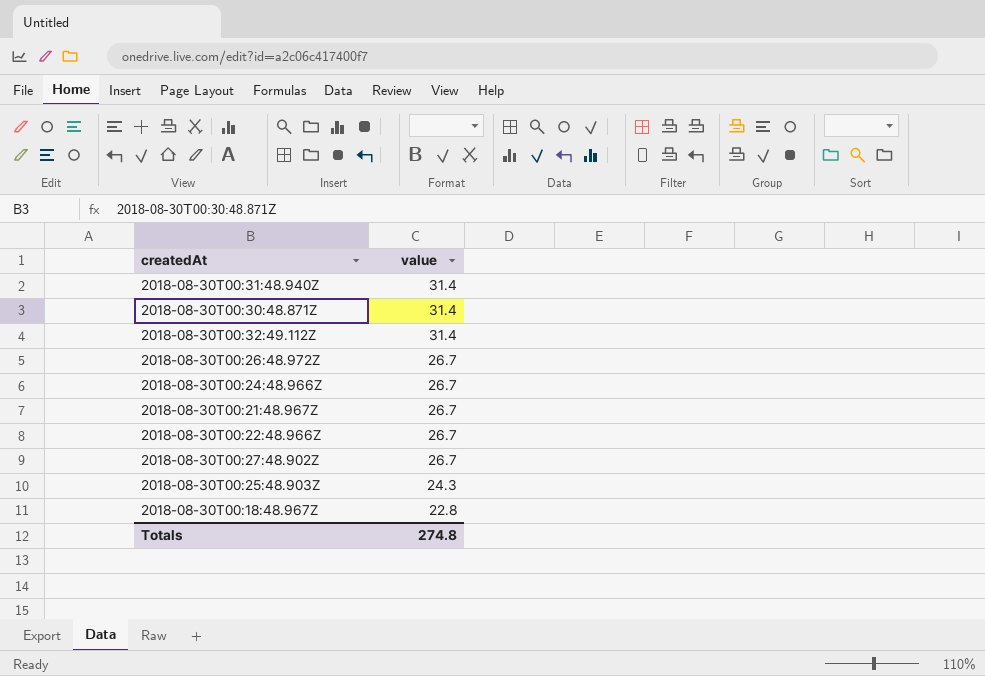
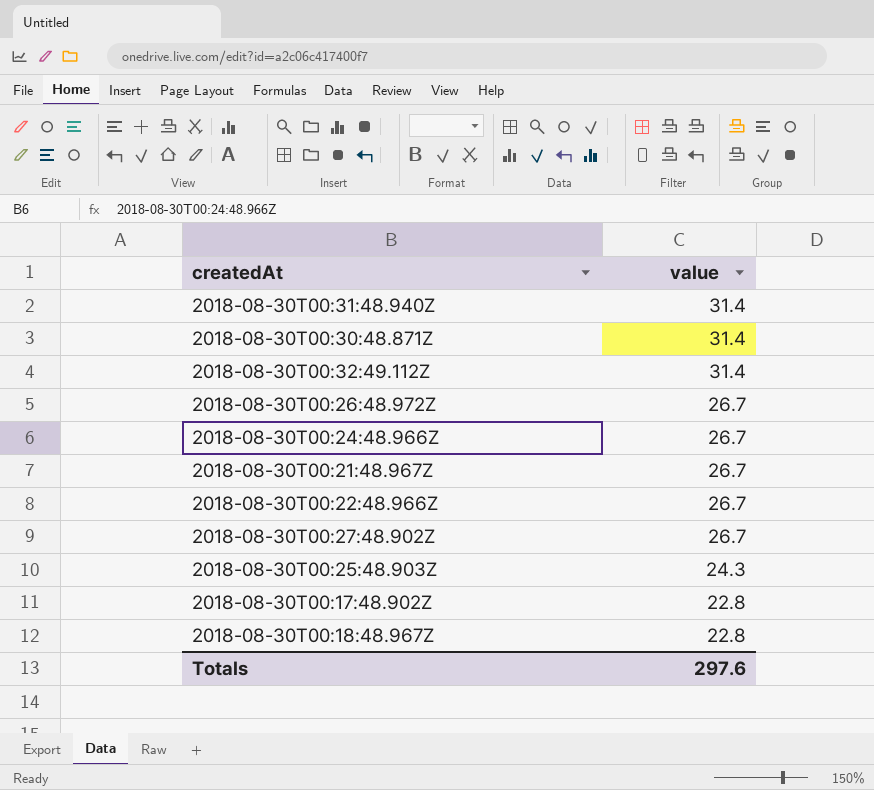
row 2018-08-30T00:17:48.902Z: none -> 22.8
Totals | value: 274.8 -> 297.6

